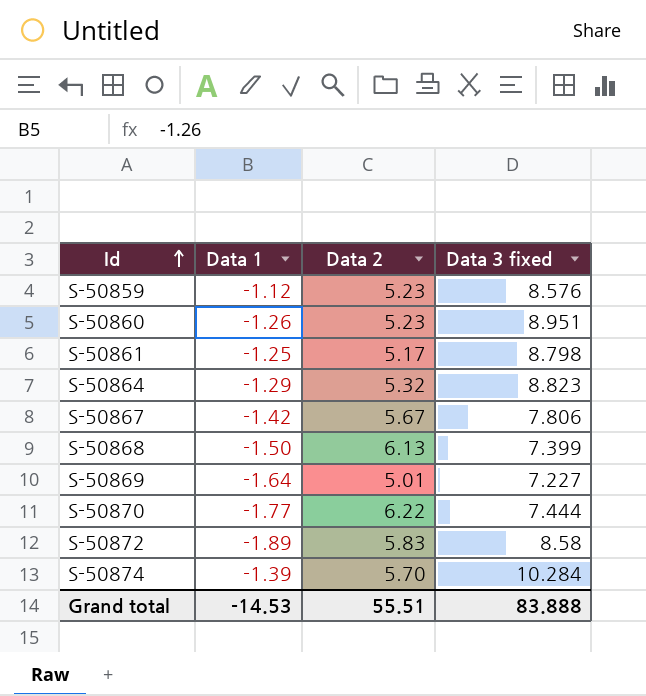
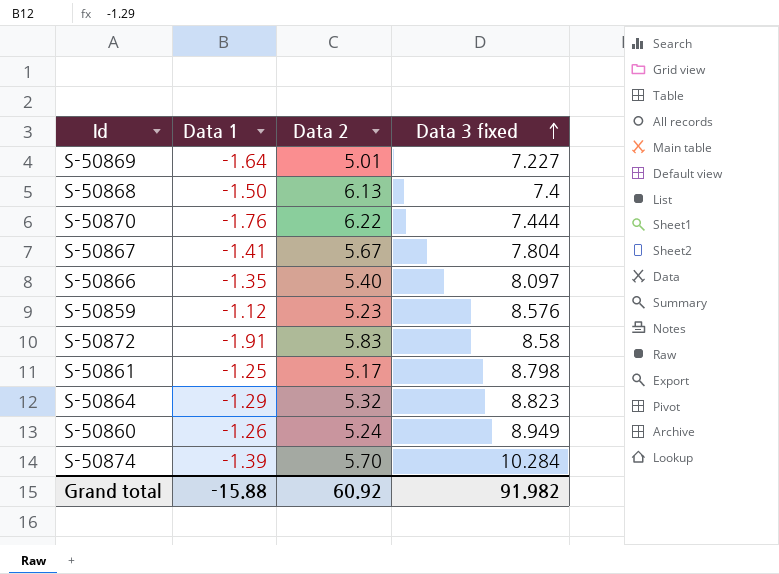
row order: Id ascending -> Data 3 fixed ascending
S-50868 | Data 3 fixed: 7.399 -> 7.4
S-50870 | Data 1: -1.77 -> -1.76
S-50867 | Data 1: -1.42 -> -1.41
S-50867 | Data 3 fixed: 7.806 -> 7.804
row S-50866: none -> -1.35 | 5.40 | 8.097
S-50872 | Data 1: -1.89 -> -1.91
S-50860 | Data 2: 5.23 -> 5.24
S-50860 | Data 3 fixed: 8.951 -> 8.949
Grand total | Data 1: -14.53 -> -15.88
Grand total | Data 2: 55.51 -> 60.92
Grand total | Data 3 fixed: 83.888 -> 91.982

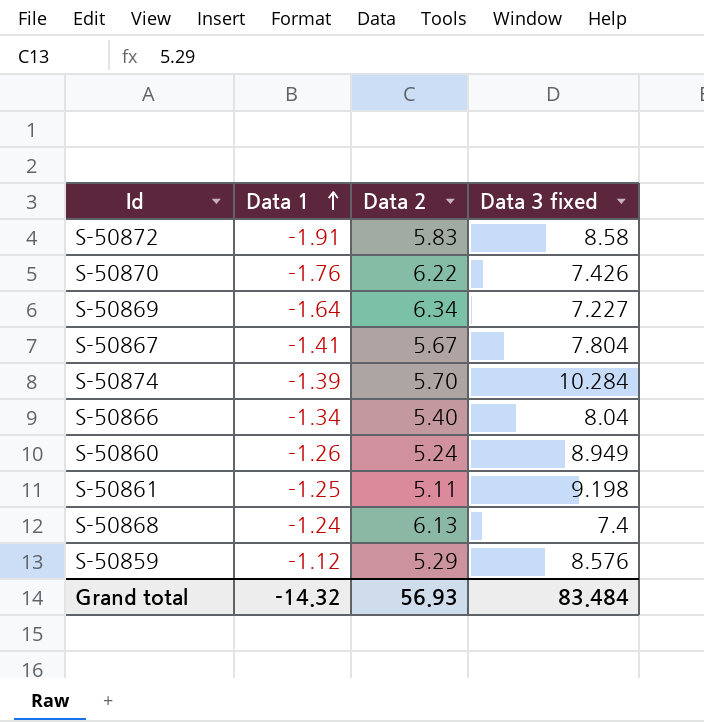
row order: Data 3 fixed ascending -> Data 1 ascending
row S-50864: -1.29 | 5.32 | 8.823 -> none
S-50870 | Data 3 fixed: 7.444 -> 7.426
S-50869 | Data 2: 5.01 -> 6.34
S-50866 | Data 1: -1.35 -> -1.34
S-50866 | Data 3 fixed: 8.097 -> 8.04
S-50861 | Data 2: 5.17 -> 5.11
S-50861 | Data 3 fixed: 8.798 -> 9.198
S-50868 | Data 1: -1.50 -> -1.24
S-50859 | Data 2: 5.23 -> 5.29
Grand total | Data 1: -15.88 -> -14.32
Grand total | Data 2: 60.92 -> 56.93
Grand total | Data 3 fixed: 91.982 -> 83.484

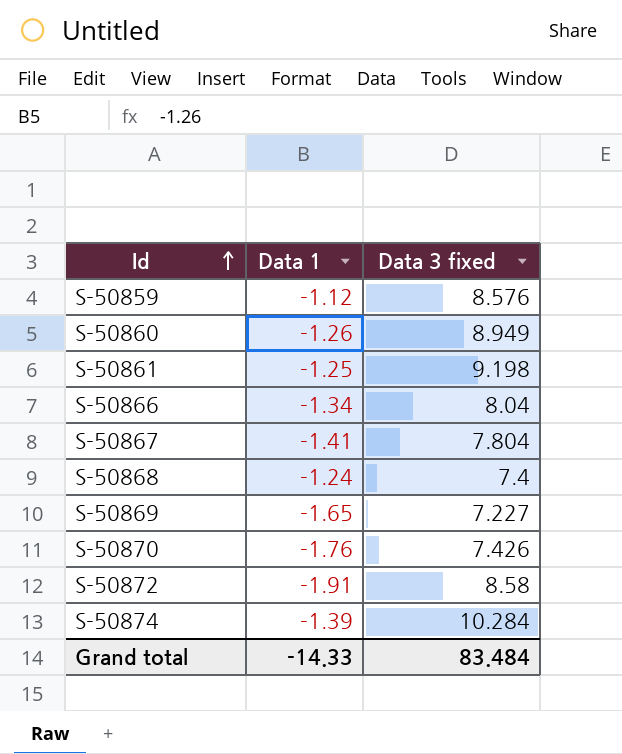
row order: Data 1 ascending -> Id ascending
column Data 2 | position: 3 -> none
S-50869 | Data 1: -1.64 -> -1.65
Grand total | Data 1: -14.32 -> -14.33

